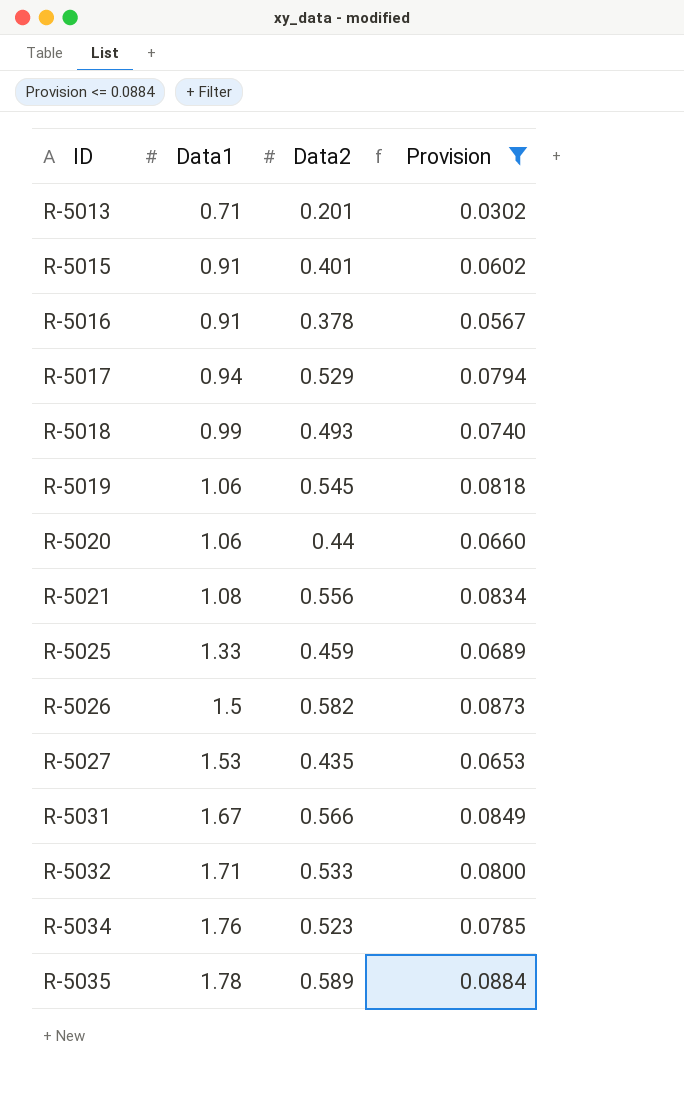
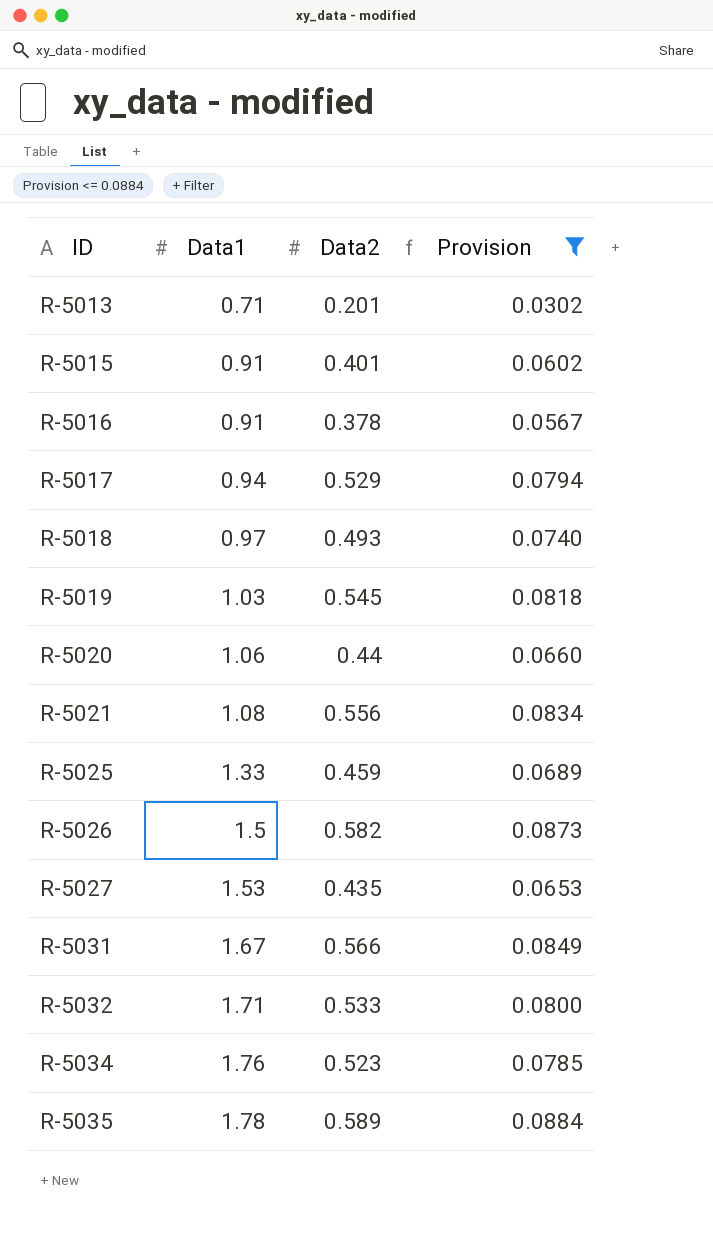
R-5018 | Data1: 0.99 -> 0.97
R-5019 | Data1: 1.06 -> 1.03

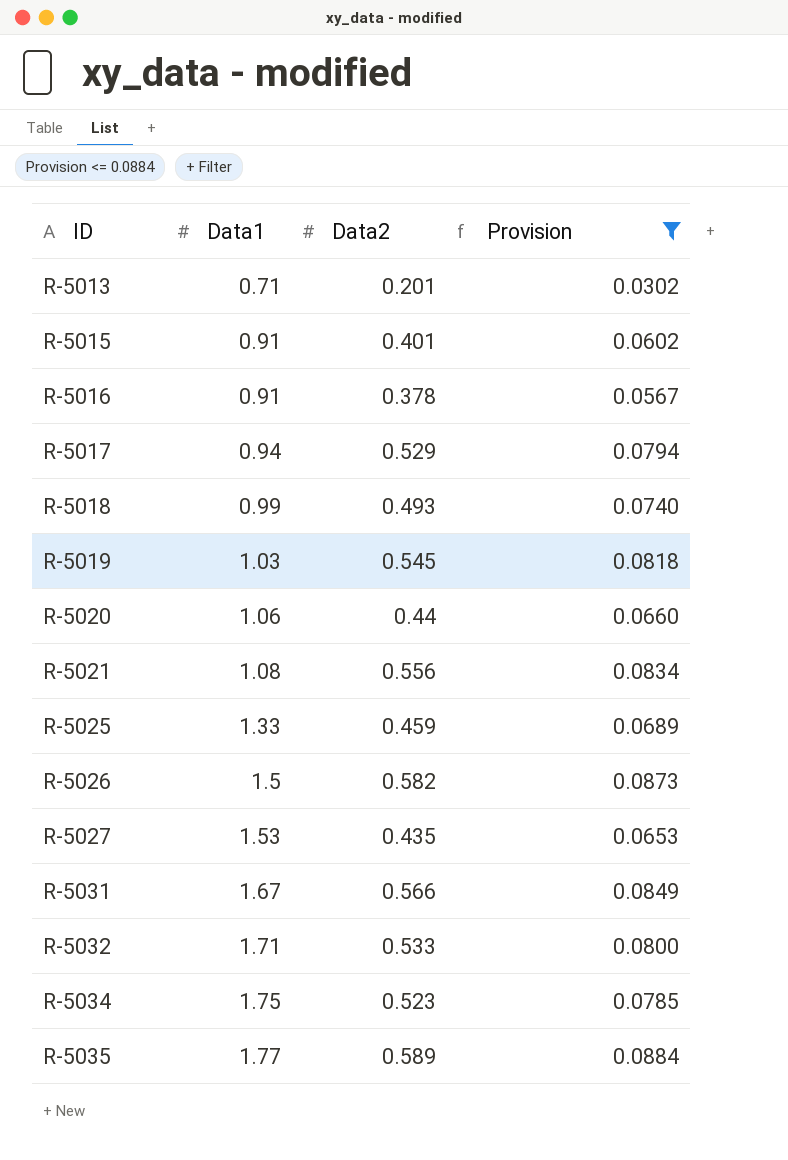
R-5018 | Data1: 0.97 -> 0.99
R-5034 | Data1: 1.76 -> 1.75
R-5035 | Data1: 1.78 -> 1.77

